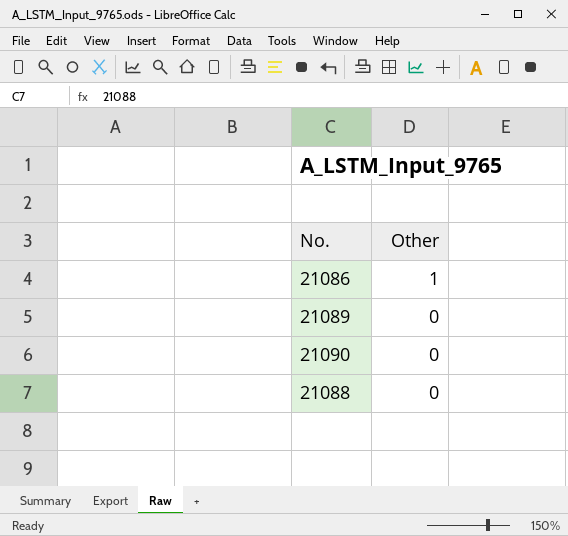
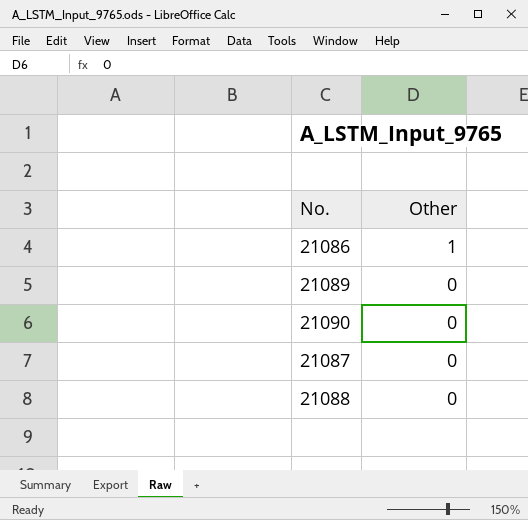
row 21087: none -> 0

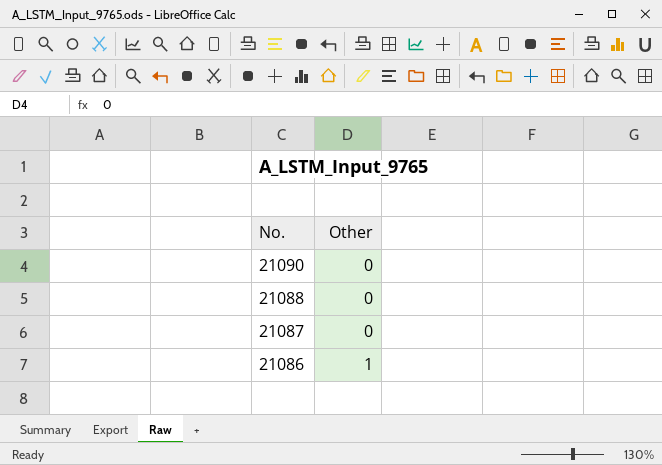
row order: Other descending -> No. descending
row 21089: 0 -> none

